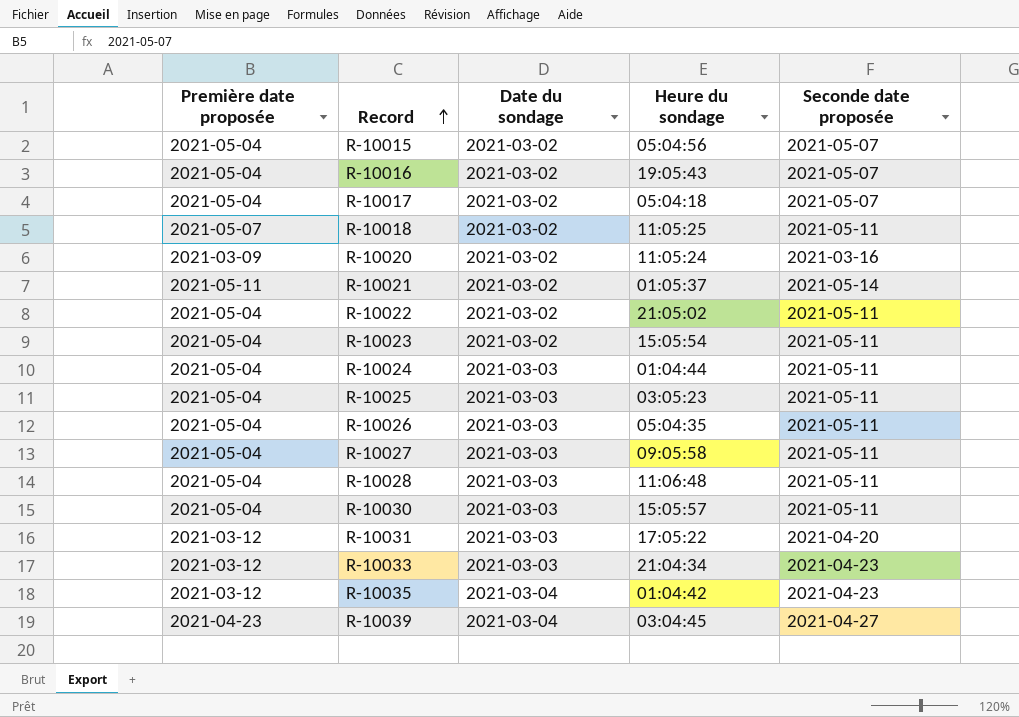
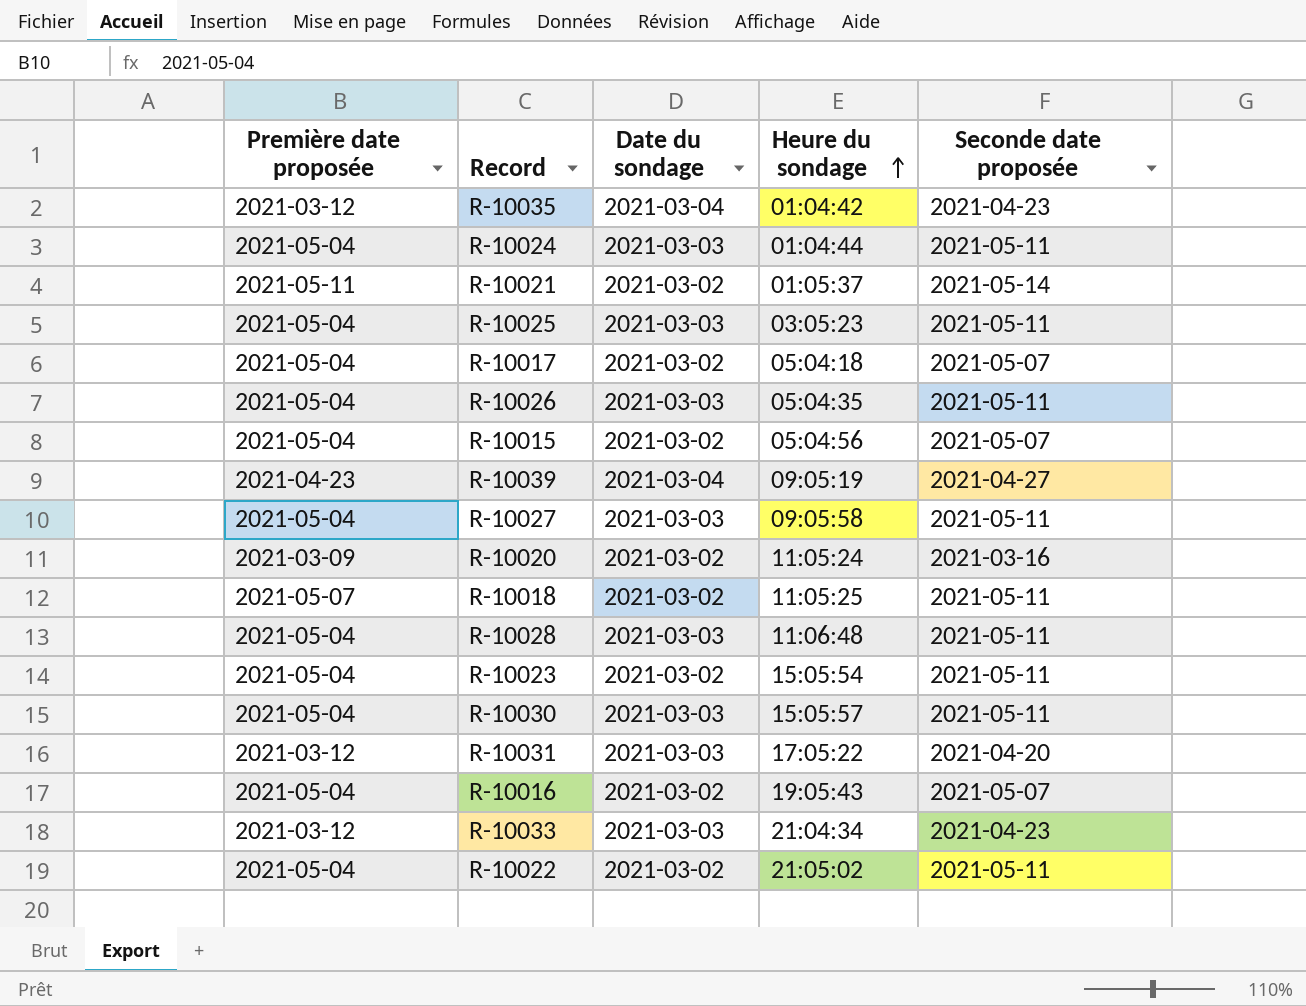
row order: Record ascending -> Heure du sondage ascending
R-10039 | Heure du sondage: 03:04:45 -> 09:05:19

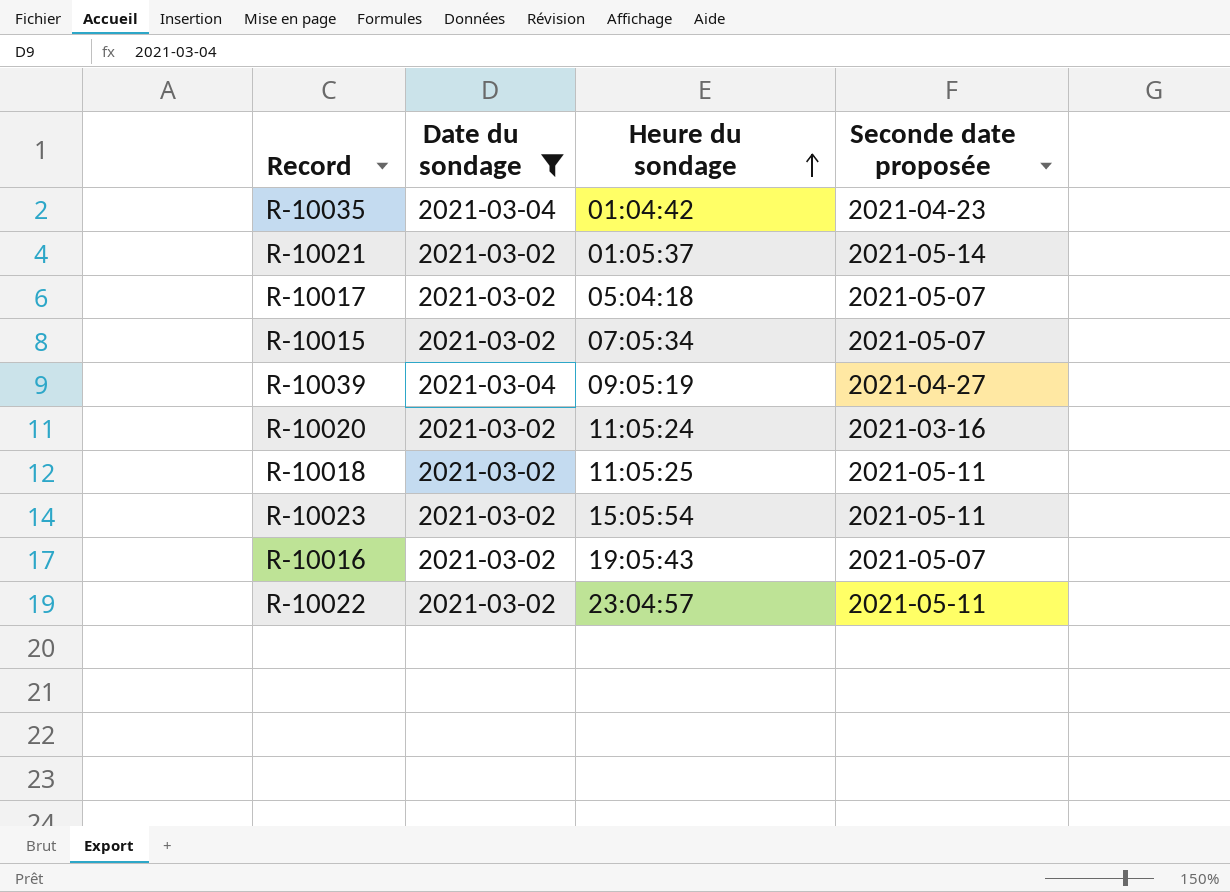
filter: none -> Date du sondage != 2021-03-03
column Première date proposée | position: 1 -> none
R-10015 | Heure du sondage: 05:04:56 -> 07:05:34
R-10022 | Heure du sondage: 21:05:02 -> 23:04:57

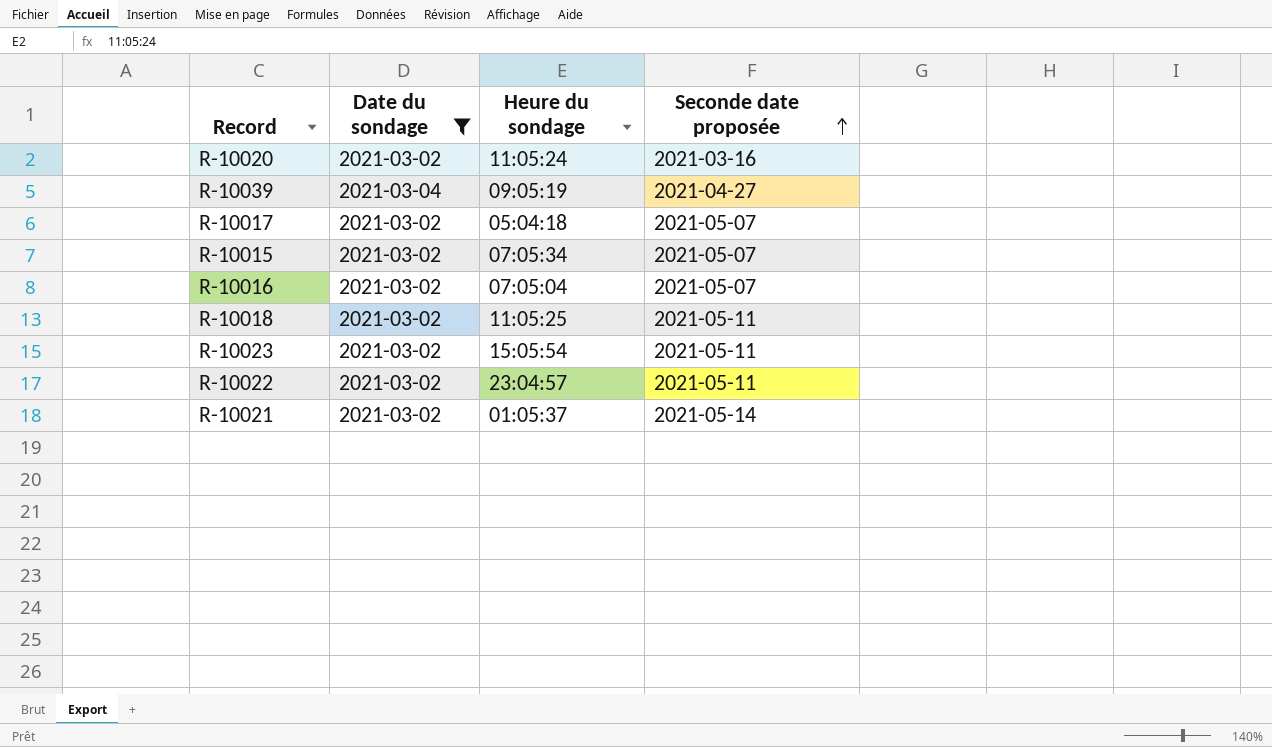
row order: Heure du sondage ascending -> Seconde date proposée ascending
row R-10035: 2021-03-04 | 01:04:42 | 2021-04-23 -> none
R-10016 | Heure du sondage: 19:05:43 -> 07:05:04

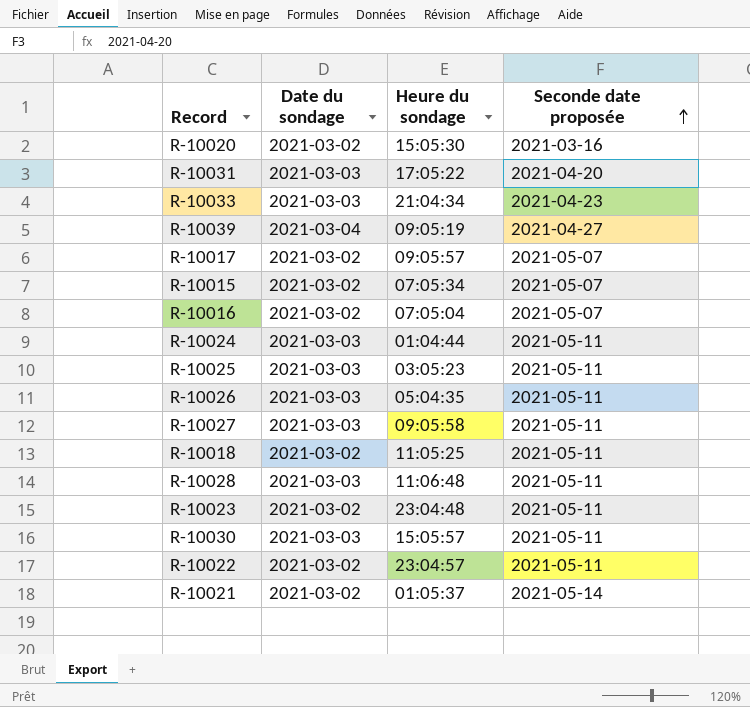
filter: Date du sondage != 2021-03-03 -> none
R-10020 | Heure du sondage: 11:05:24 -> 15:05:30
R-10017 | Heure du sondage: 05:04:18 -> 09:05:57
R-10023 | Heure du sondage: 15:05:54 -> 23:04:48

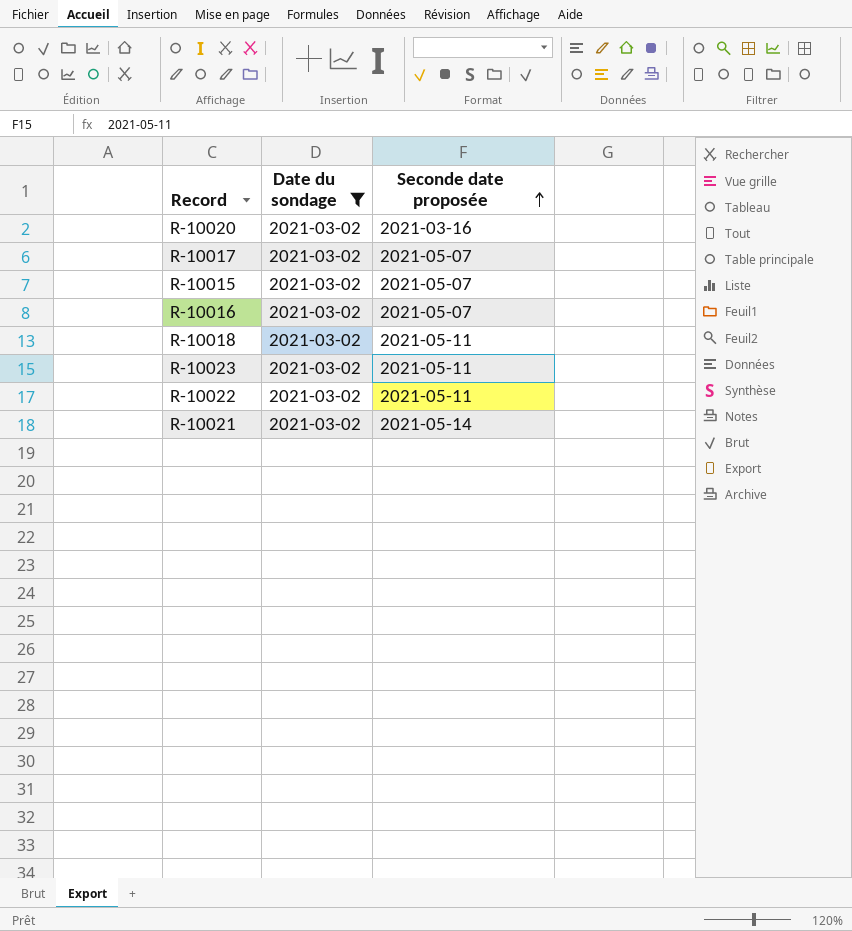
filter: none -> Date du sondage = 2021-03-02
column Heure du sondage | position: 3 -> none

